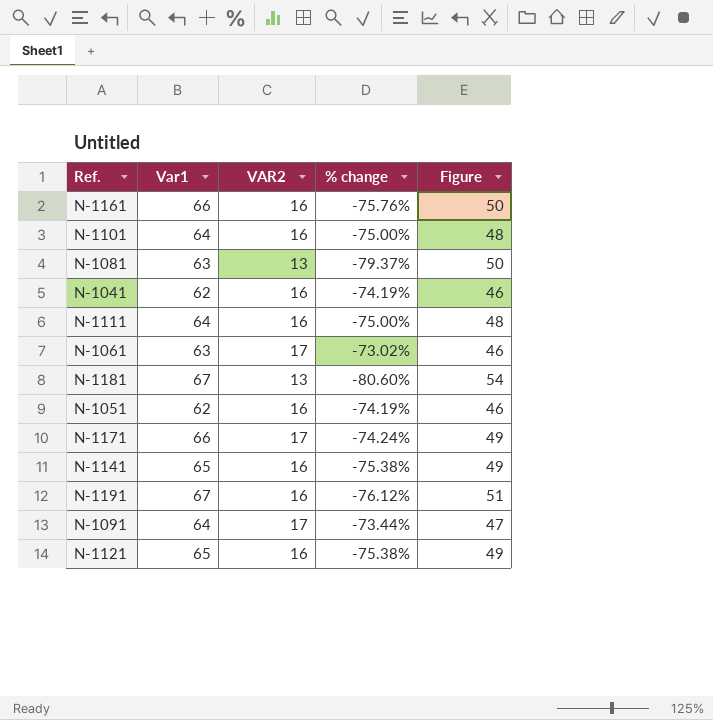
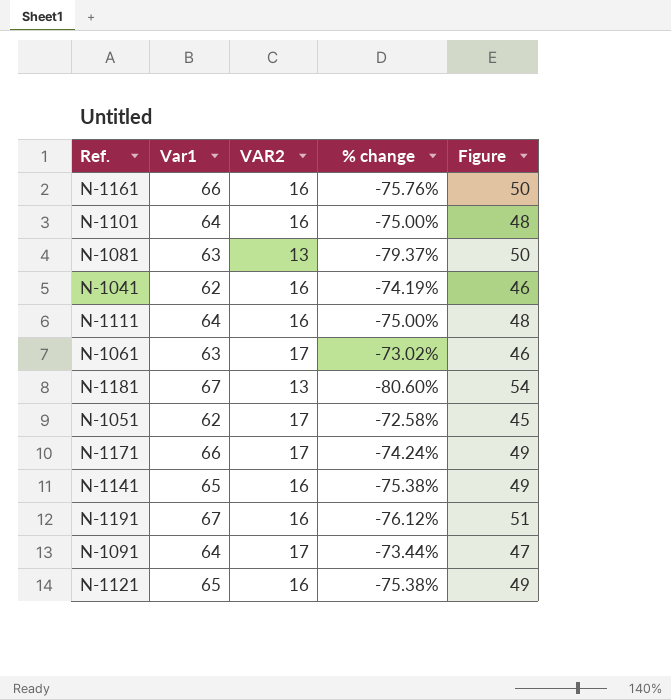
N-1051 | VAR2: 16 -> 17
N-1051 | % change: -74.19% -> -72.58%
N-1051 | Figure: 46 -> 45

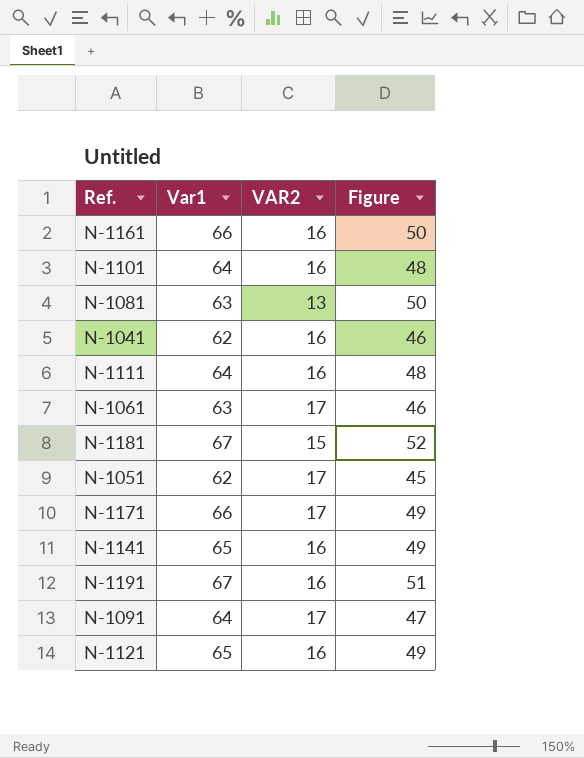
column % change | formula: ([VAR2] - [Var1]) / [Var1] -> none
N-1181 | VAR2: 13 -> 15
N-1181 | Figure: 54 -> 52

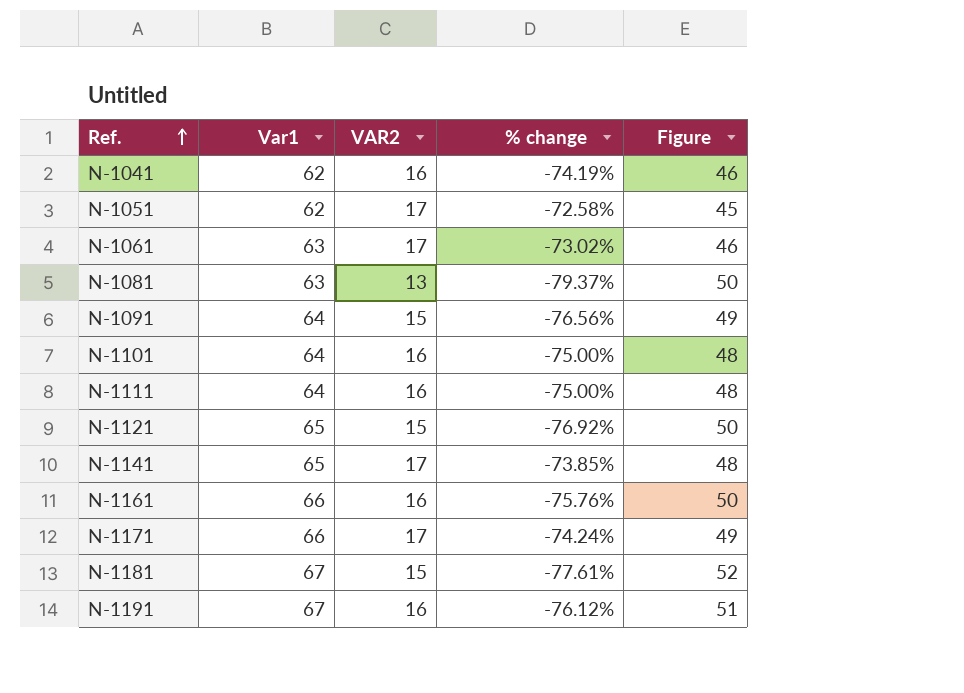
row order: none -> Ref. ascending
column % change | formula: none -> ([VAR2] - [Var1]) / [Var1]
N-1091 | VAR2: 17 -> 15
N-1091 | Figure: 47 -> 49
N-1121 | VAR2: 16 -> 15
N-1121 | Figure: 49 -> 50
N-1141 | VAR2: 16 -> 17
N-1141 | Figure: 49 -> 48

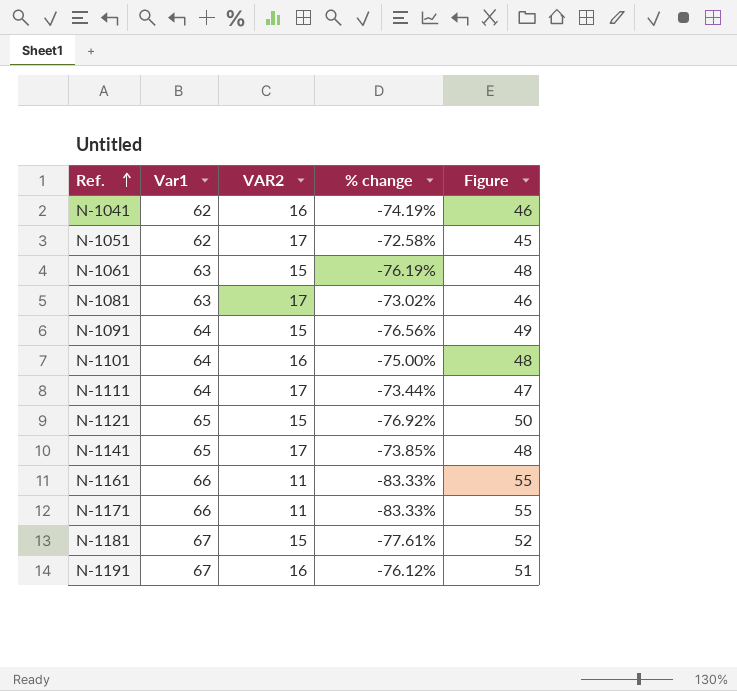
N-1061 | VAR2: 17 -> 15
N-1061 | % change: -73.02% -> -76.19%
N-1061 | Figure: 46 -> 48
N-1081 | VAR2: 13 -> 17
N-1081 | % change: -79.37% -> -73.02%
N-1081 | Figure: 50 -> 46
N-1111 | VAR2: 16 -> 17
N-1111 | % change: -75.00% -> -73.44%
N-1111 | Figure: 48 -> 47
N-1161 | VAR2: 16 -> 11
N-1161 | % change: -75.76% -> -83.33%
N-1161 | Figure: 50 -> 55
N-1171 | VAR2: 17 -> 11
N-1171 | % change: -74.24% -> -83.33%
N-1171 | Figure: 49 -> 55

